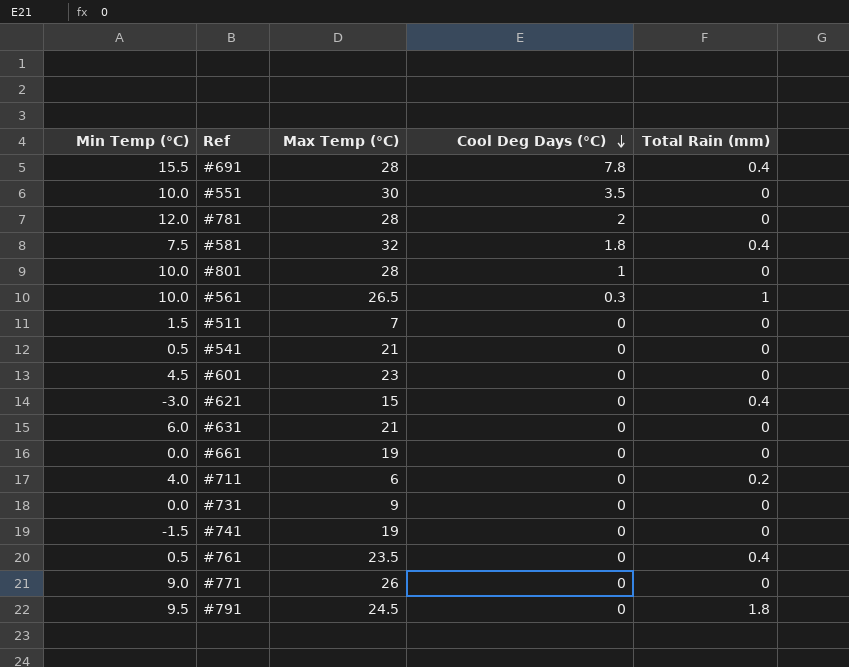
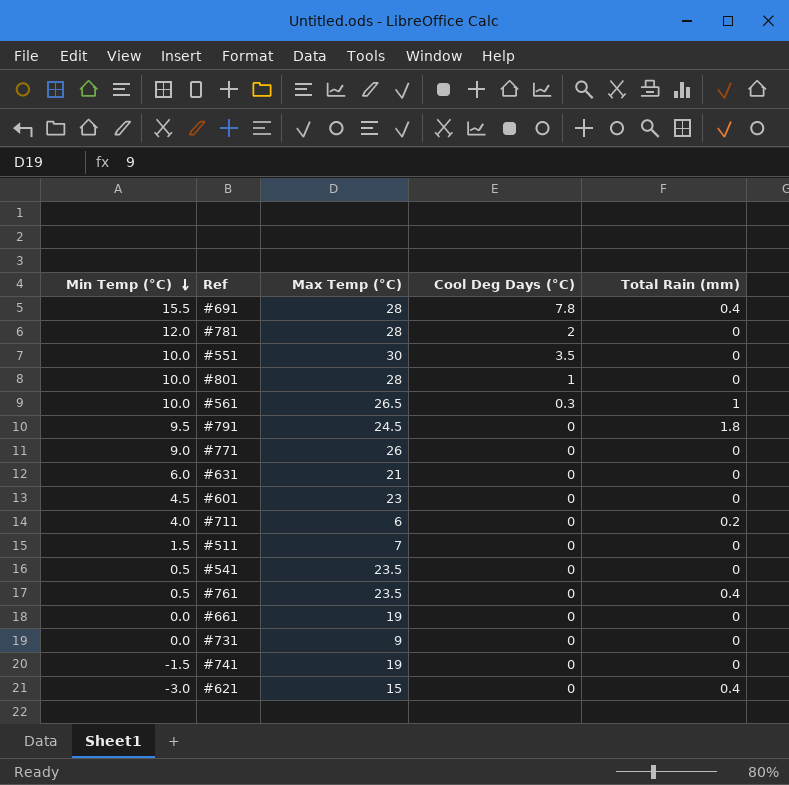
row order: Cool Deg Days (°C) descending -> Min Temp (°C) descending
row #581: 7.5 | 32 | 1.8 | 0.4 -> none
#541 | Max Temp (°C): 21 -> 23.5

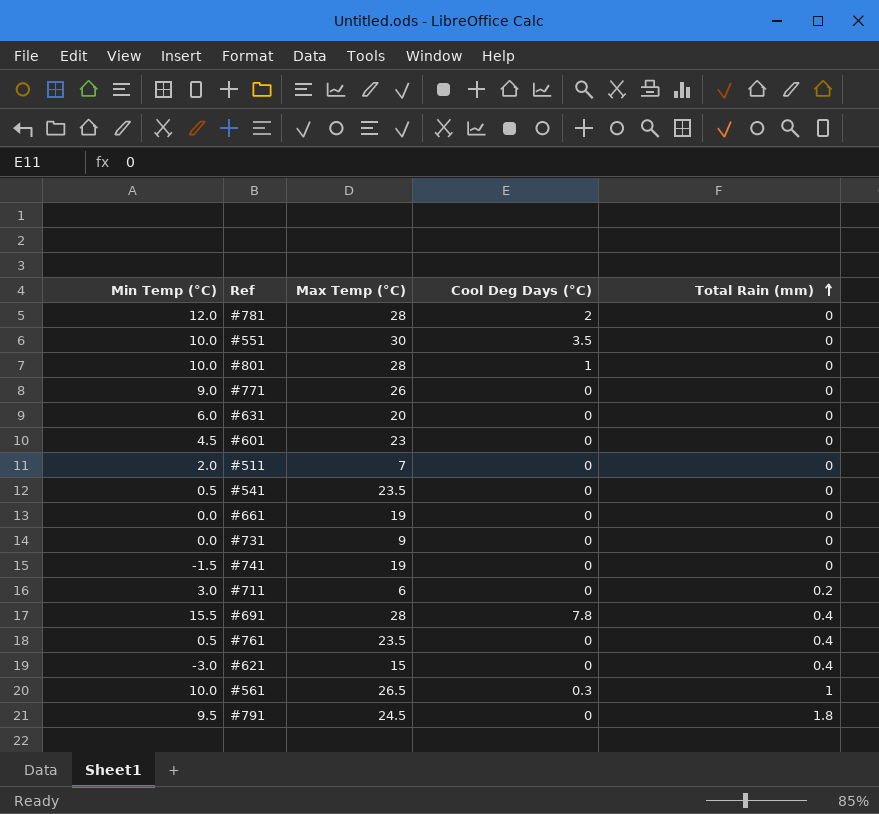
row order: Min Temp (°C) descending -> Total Rain (mm) ascending
#631 | Max Temp (°C): 21 -> 20
#511 | Min Temp (°C): 1.5 -> 2.0
#711 | Min Temp (°C): 4.0 -> 3.0

